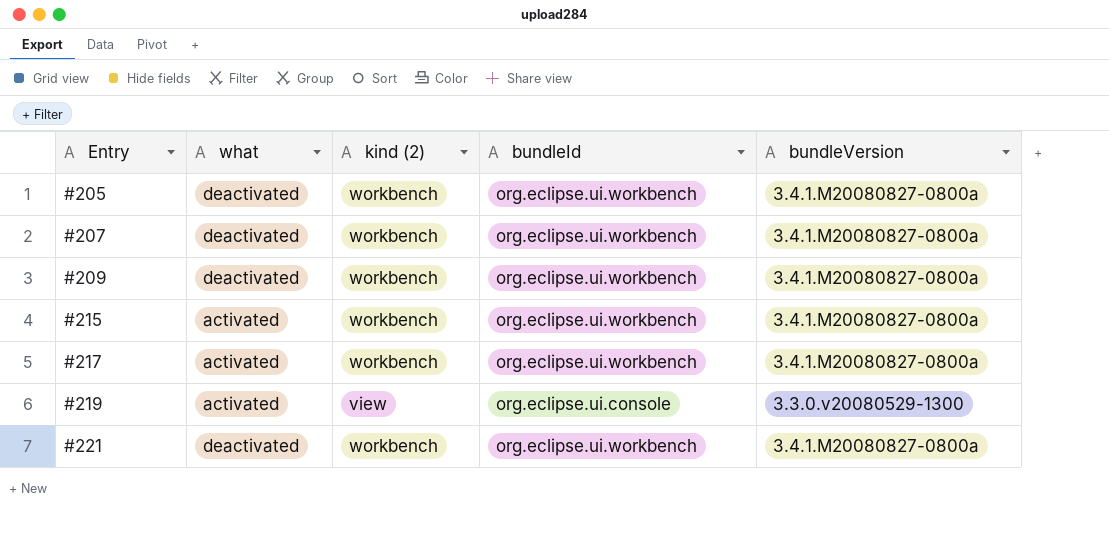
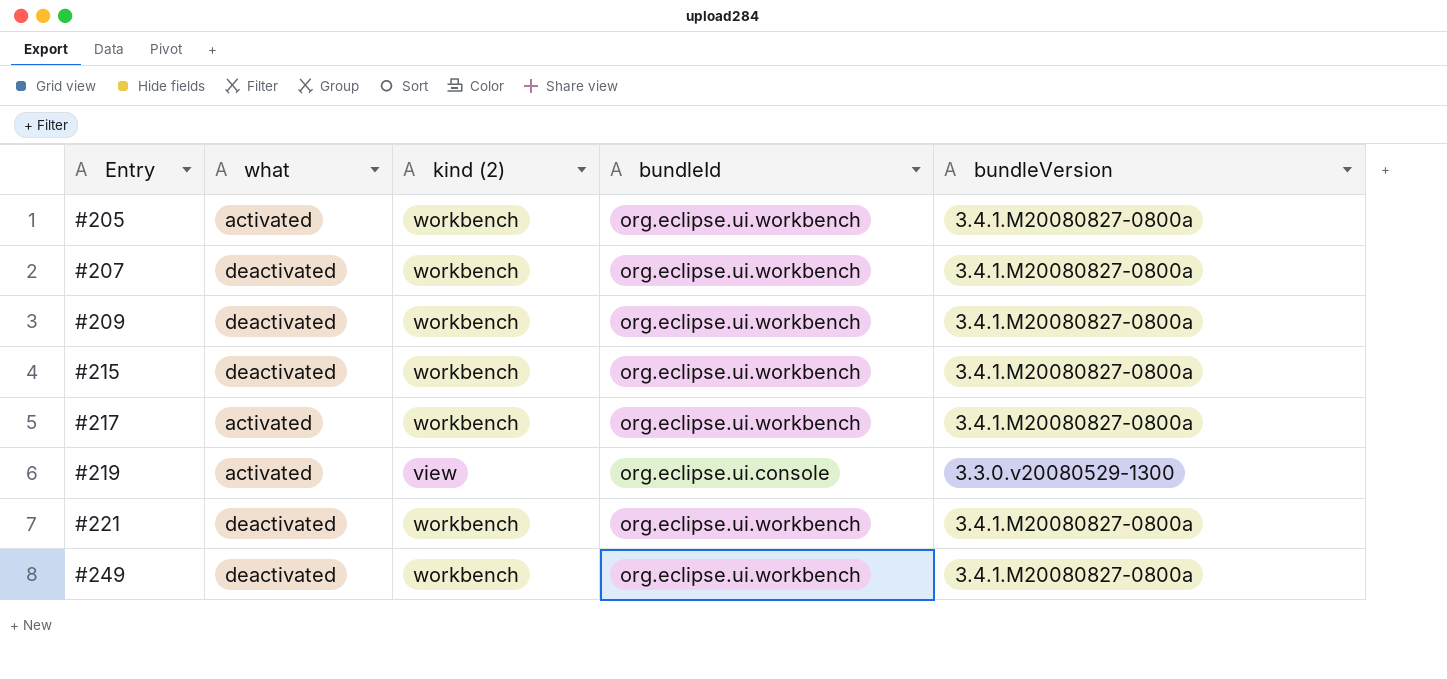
#205 | what: deactivated -> activated
#215 | what: activated -> deactivated
row #249: none -> deactivated | workbench | org.eclipse.ui.workbench | 3.4.1.M20080827-0800a

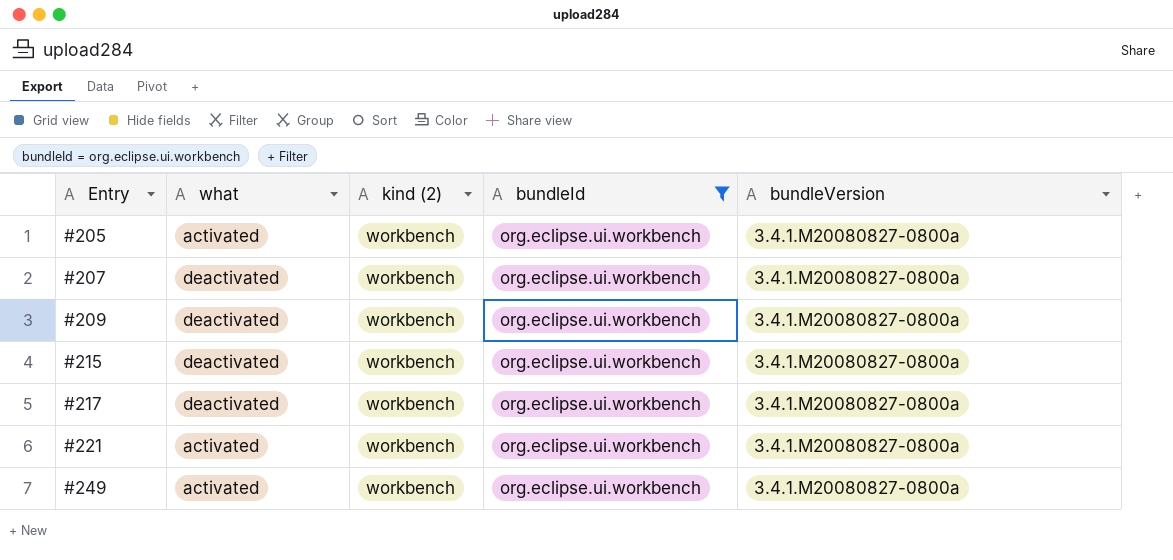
filter: none -> bundleId = org.eclipse.ui.workbench
#217 | what: activated -> deactivated
#221 | what: deactivated -> activated
#249 | what: deactivated -> activated

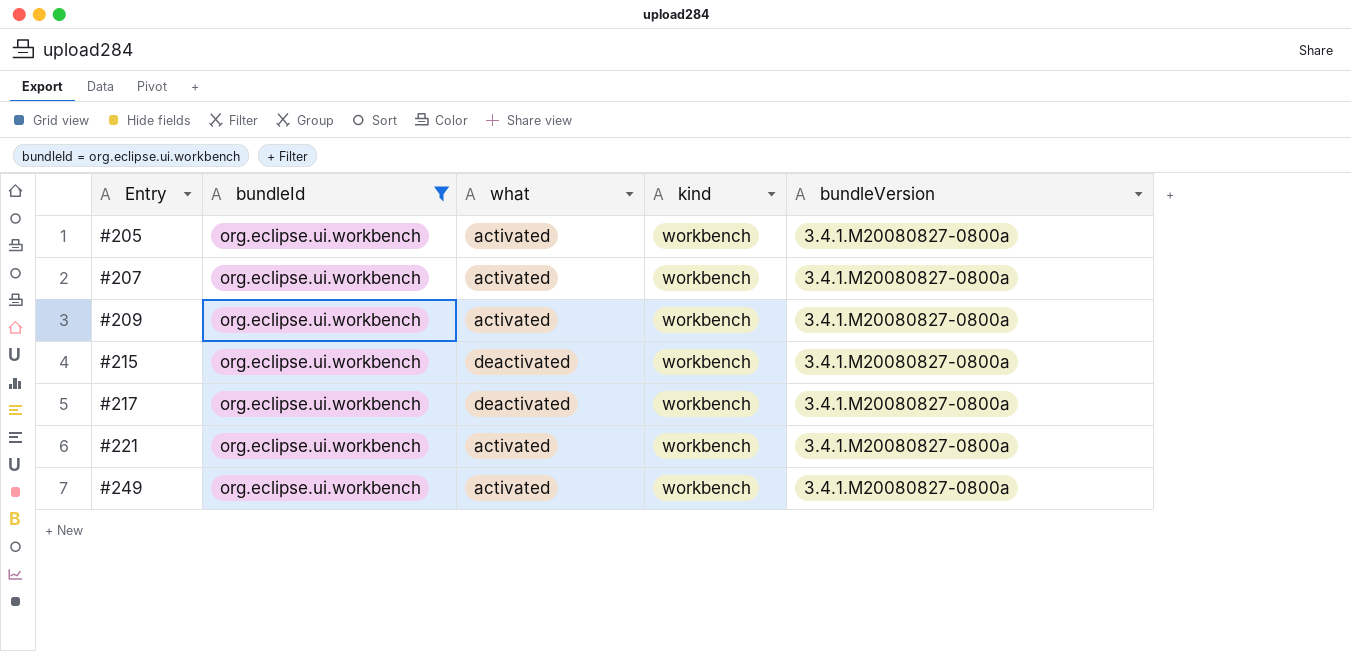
column bundleId | position: 4 -> 2
column name: kind (2) -> kind
#207 | what: deactivated -> activated
#209 | what: deactivated -> activated

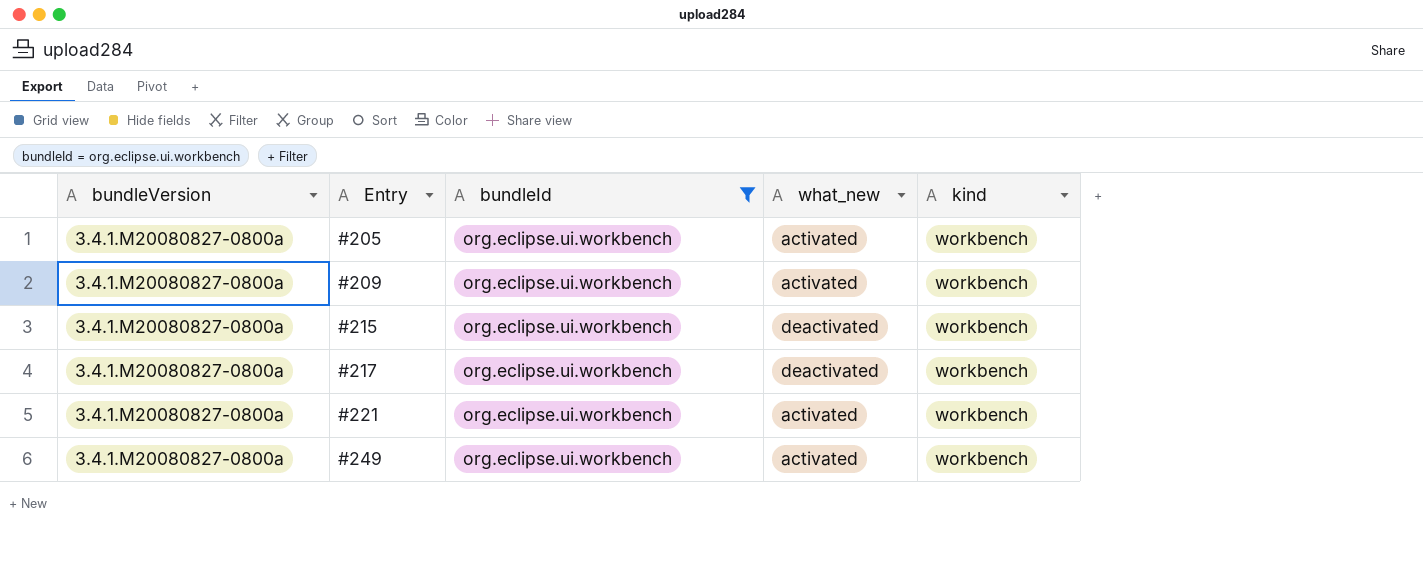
column bundleVersion | position: 5 -> 1
column name: what -> what_new
row #207: org.eclipse.ui.workbench | activated | workbench | 3.4.1.M20080827-0800a -> none

